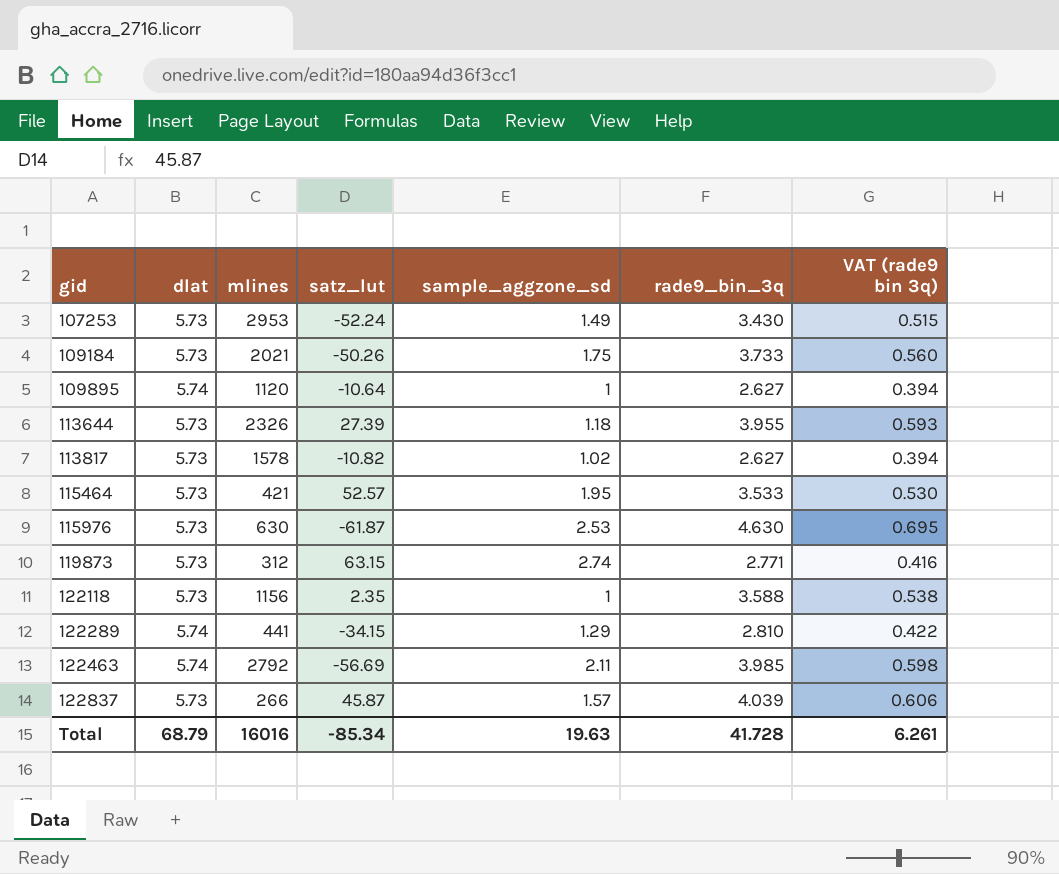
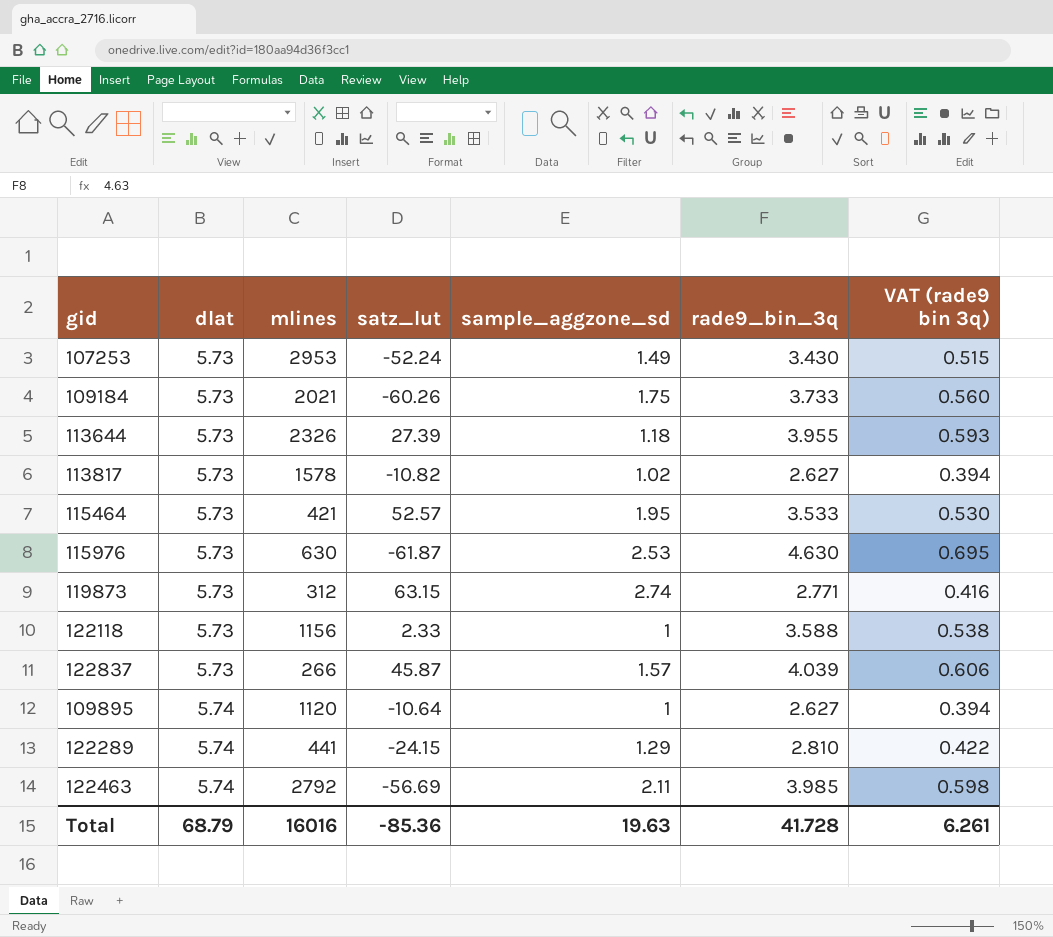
row order: gid ascending -> dlat ascending
109184 | satz_lut: -50.26 -> -60.26
122118 | satz_lut: 2.35 -> 2.33
122289 | satz_lut: -34.15 -> -24.15
Total | satz_lut: -85.34 -> -85.36

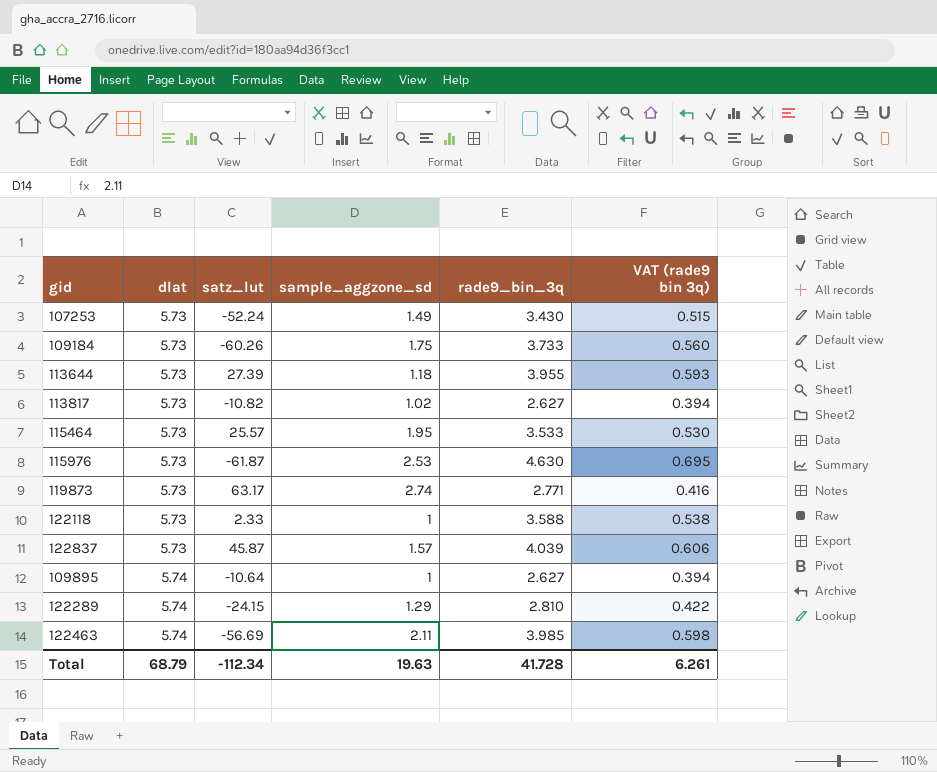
column mlines | position: 3 -> none
115464 | satz_lut: 52.57 -> 25.57
119873 | satz_lut: 63.15 -> 63.17
Total | satz_lut: -85.36 -> -112.34

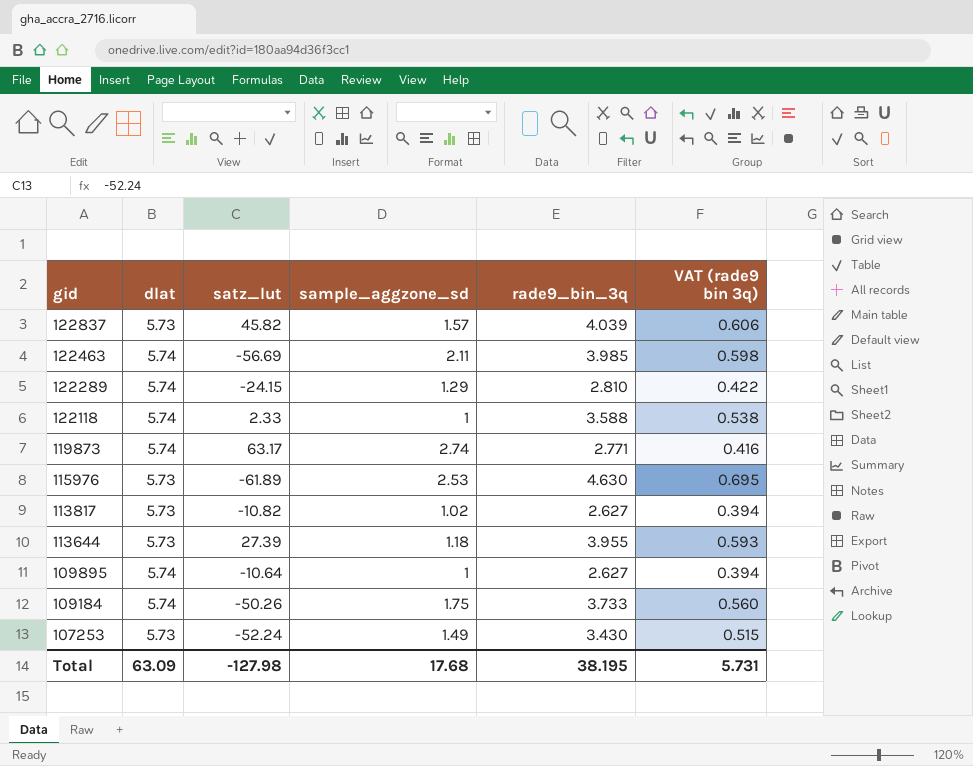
row order: dlat ascending -> gid descending
row 115464: 5.73 | 25.57 | 1.95 | 3.533 | 0.530 -> none
122837 | satz_lut: 45.87 -> 45.82
122118 | dlat: 5.73 -> 5.74
119873 | dlat: 5.73 -> 5.74
115976 | satz_lut: -61.87 -> -61.89
109184 | dlat: 5.73 -> 5.74
109184 | satz_lut: -60.26 -> -50.26
Total | dlat: 68.79 -> 63.09
Total | satz_lut: -112.34 -> -127.98
Total | sample_aggzone_sd: 19.63 -> 17.68
Total | rade9_bin_3q: 41.728 -> 38.195
Total | VAT (rade9 bin 3q): 6.261 -> 5.731

